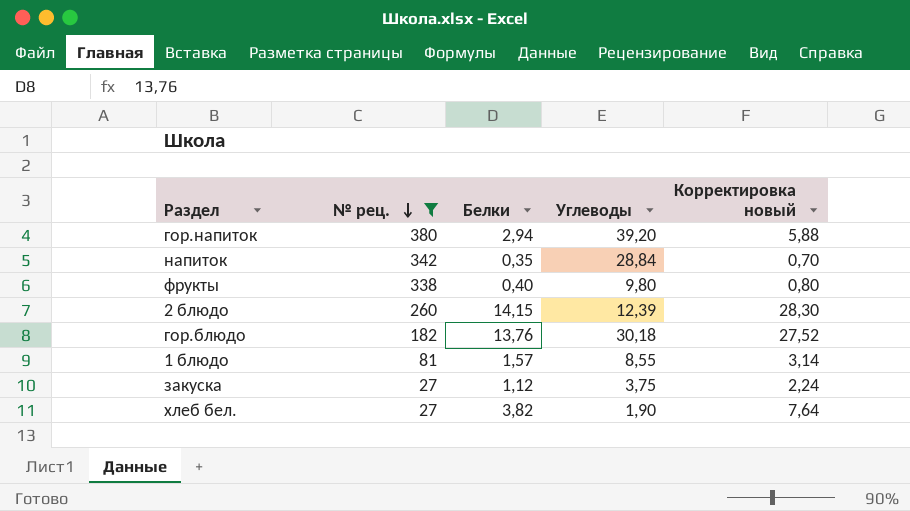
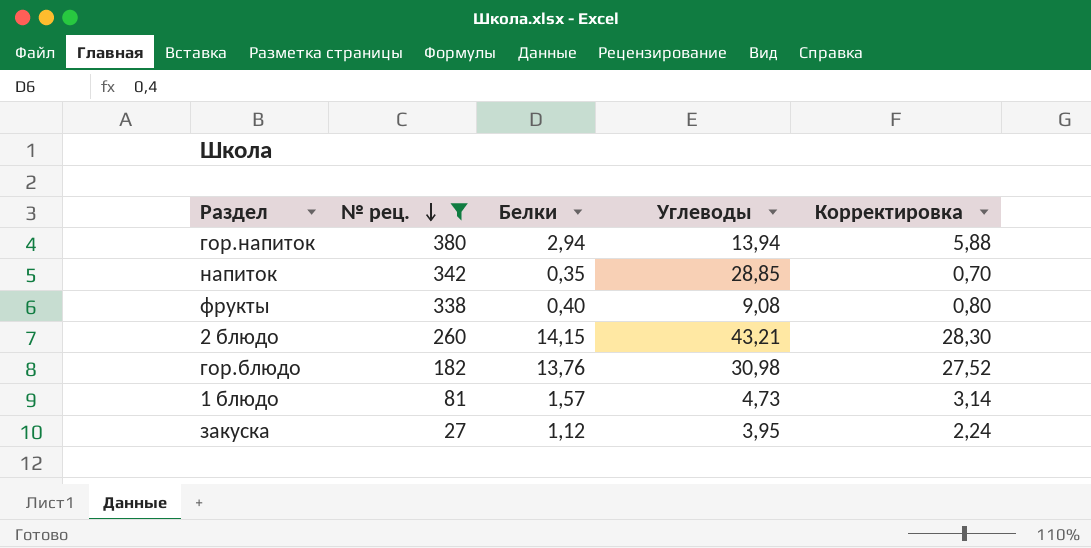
column name: Корректировка новый -> Корректировка
row хлеб бел.: 27 | 3,82 | 1,90 | 7,64 -> none
гор.напиток | Углеводы: 39,20 -> 13,94
напиток | Углеводы: 28,84 -> 28,85
фрукты | Углеводы: 9,80 -> 9,08
2 блюдо | Углеводы: 12,39 -> 43,21
гор.блюдо | Углеводы: 30,18 -> 30,98
1 блюдо | Углеводы: 8,55 -> 4,73
закуска | Углеводы: 3,75 -> 3,95

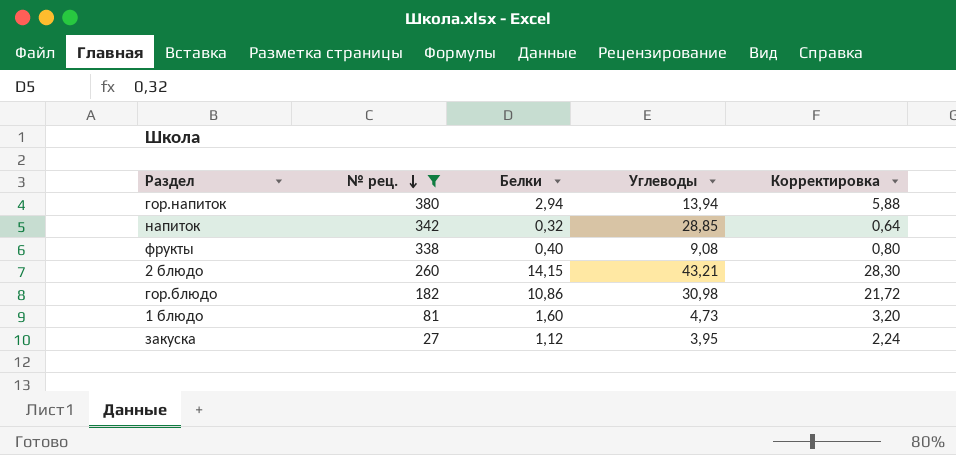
напиток | Белки: 0,35 -> 0,32
напиток | Корректировка: 0,70 -> 0,64
гор.блюдо | Белки: 13,76 -> 10,86
гор.блюдо | Корректировка: 27,52 -> 21,72
1 блюдо | Белки: 1,57 -> 1,60
1 блюдо | Корректировка: 3,14 -> 3,20

